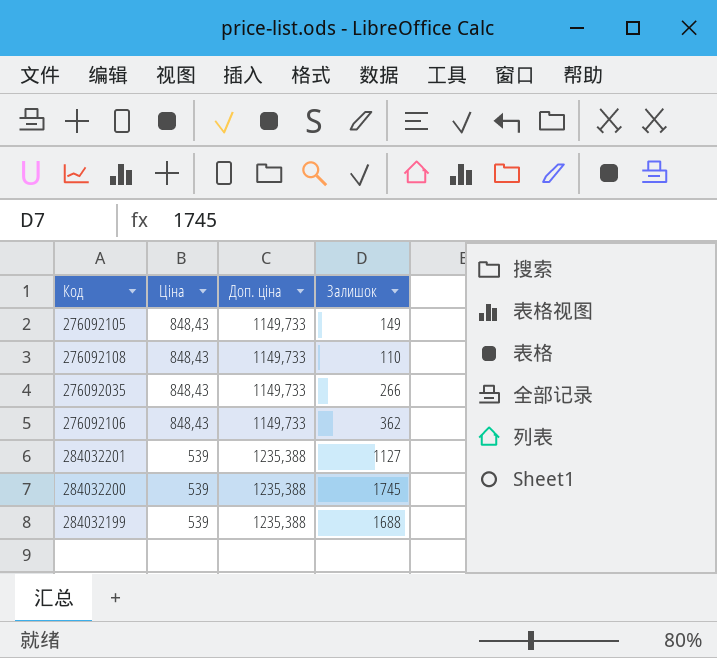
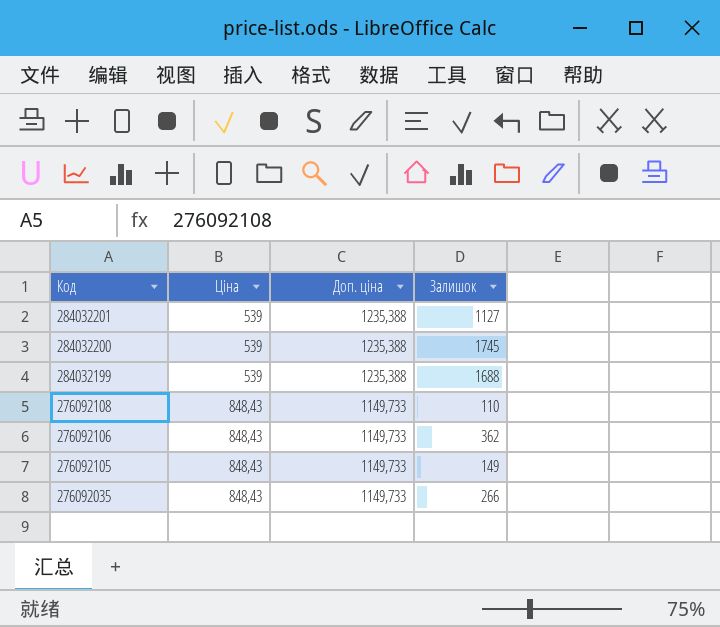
row order: Ціна descending -> Код descending

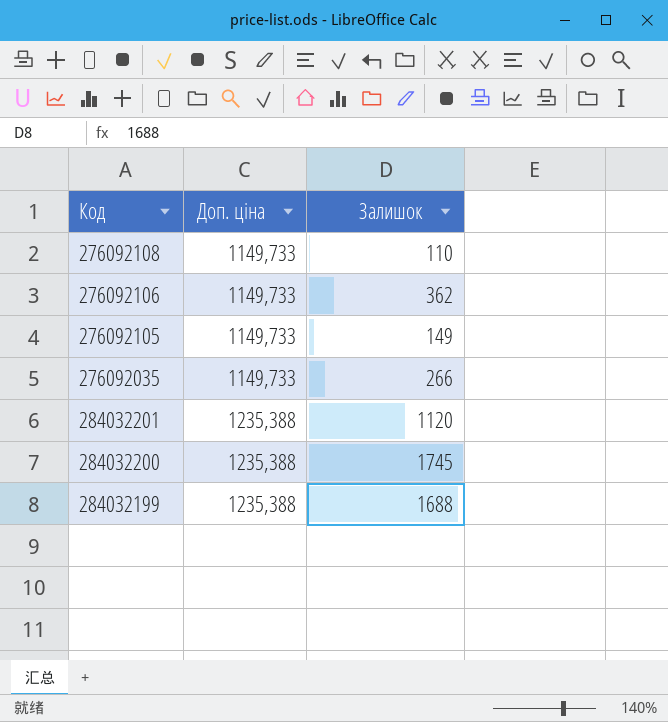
row order: Код descending -> Доп. ціна ascending
column Ціна | position: 2 -> none
284032201 | Залишок: 1127 -> 1120

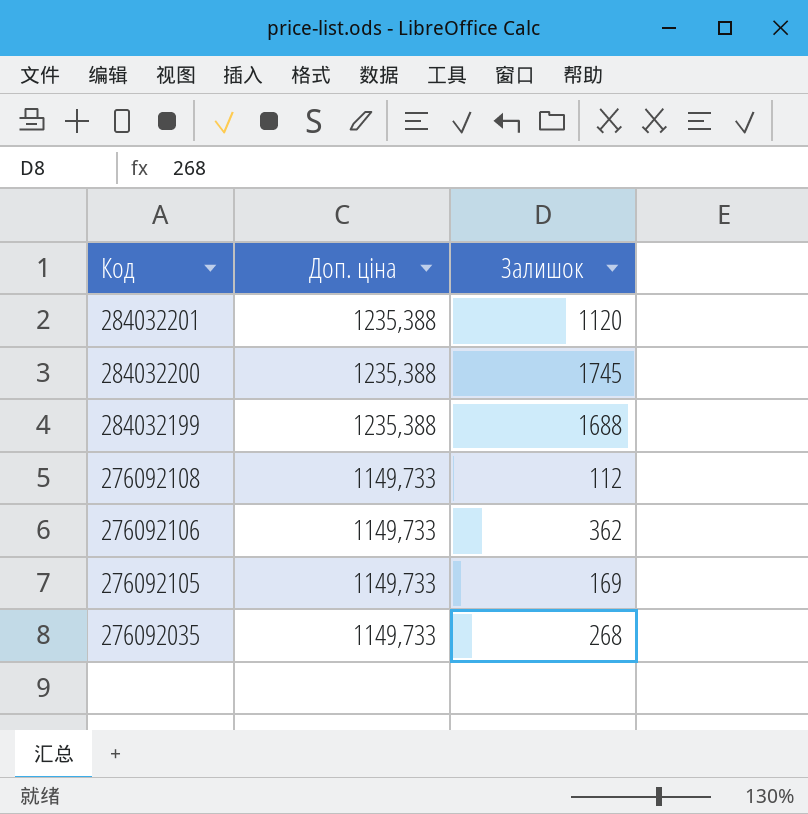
row order: Доп. ціна ascending -> Код descending
276092108 | Залишок: 110 -> 112
276092105 | Залишок: 149 -> 169
276092035 | Залишок: 266 -> 268

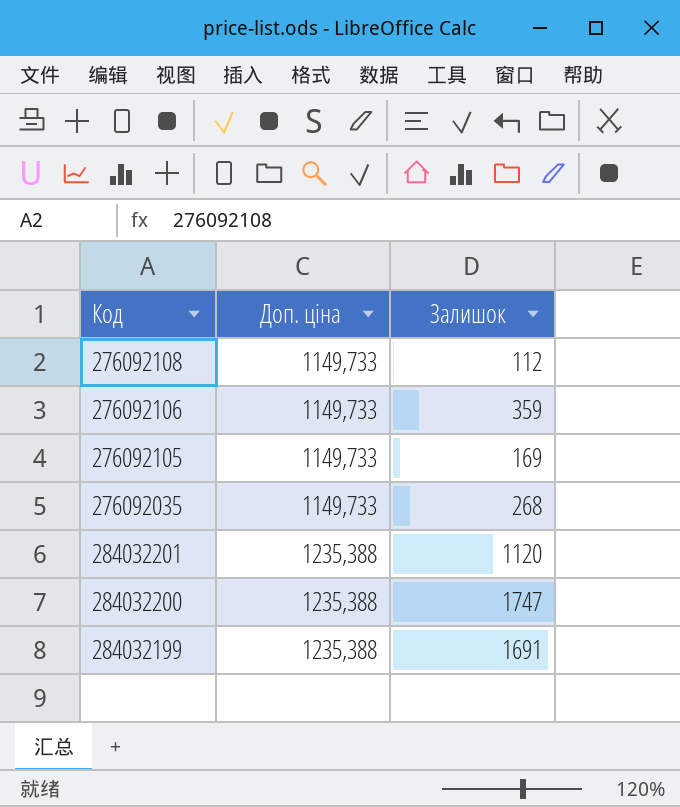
row order: Код descending -> Доп. ціна ascending
276092106 | Залишок: 362 -> 359
284032200 | Залишок: 1745 -> 1747
284032199 | Залишок: 1688 -> 1691

